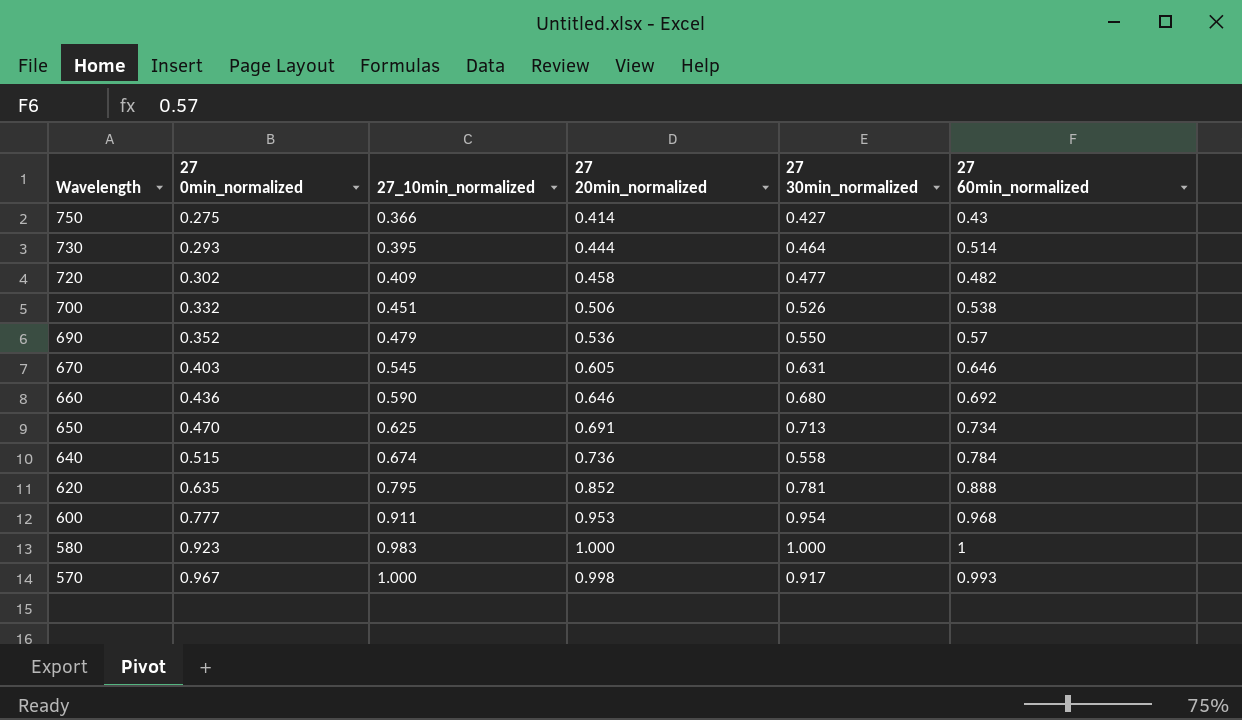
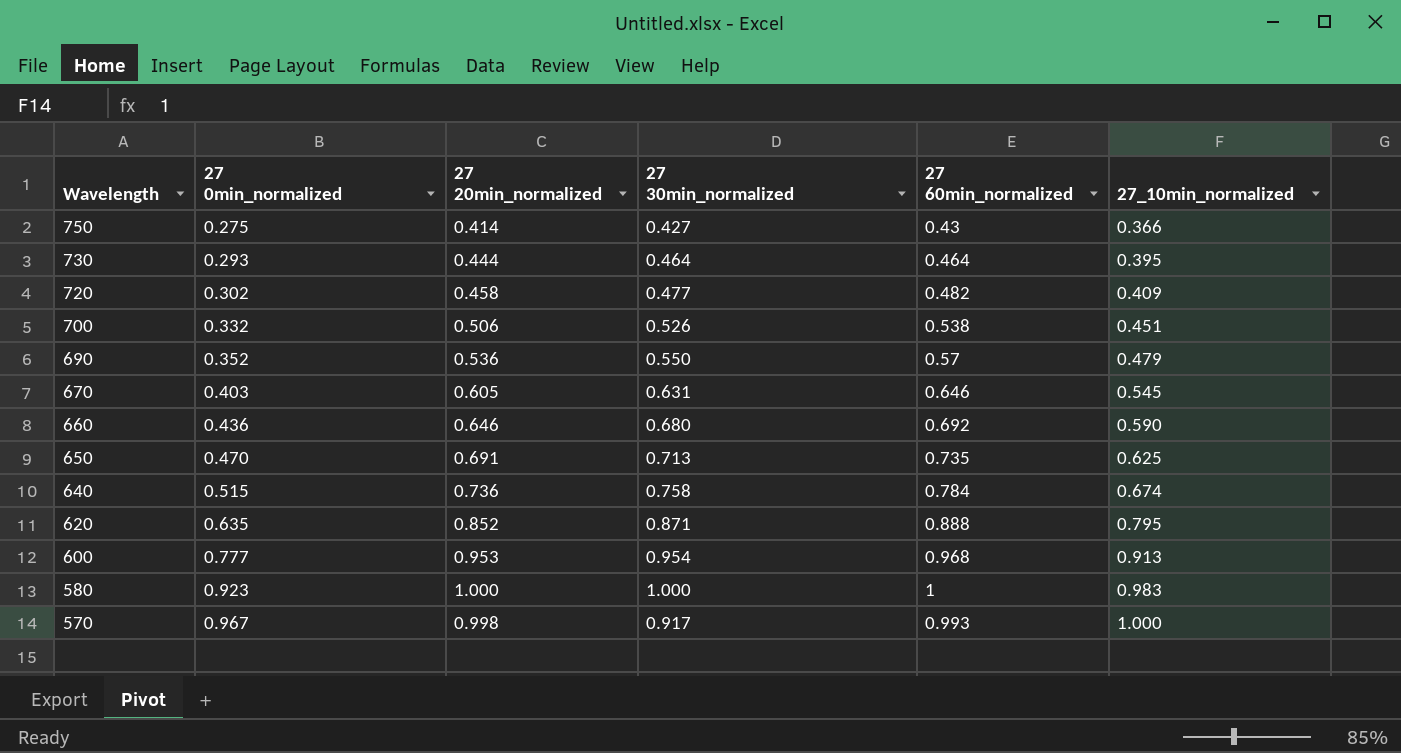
column 27_10min_normalized | position: 3 -> 6
730 | 27 60min_normalized: 0.514 -> 0.464
650 | 27 60min_normalized: 0.734 -> 0.735
640 | 27 30min_normalized: 0.558 -> 0.758
620 | 27 30min_normalized: 0.781 -> 0.871
600 | 27_10min_normalized: 0.911 -> 0.913

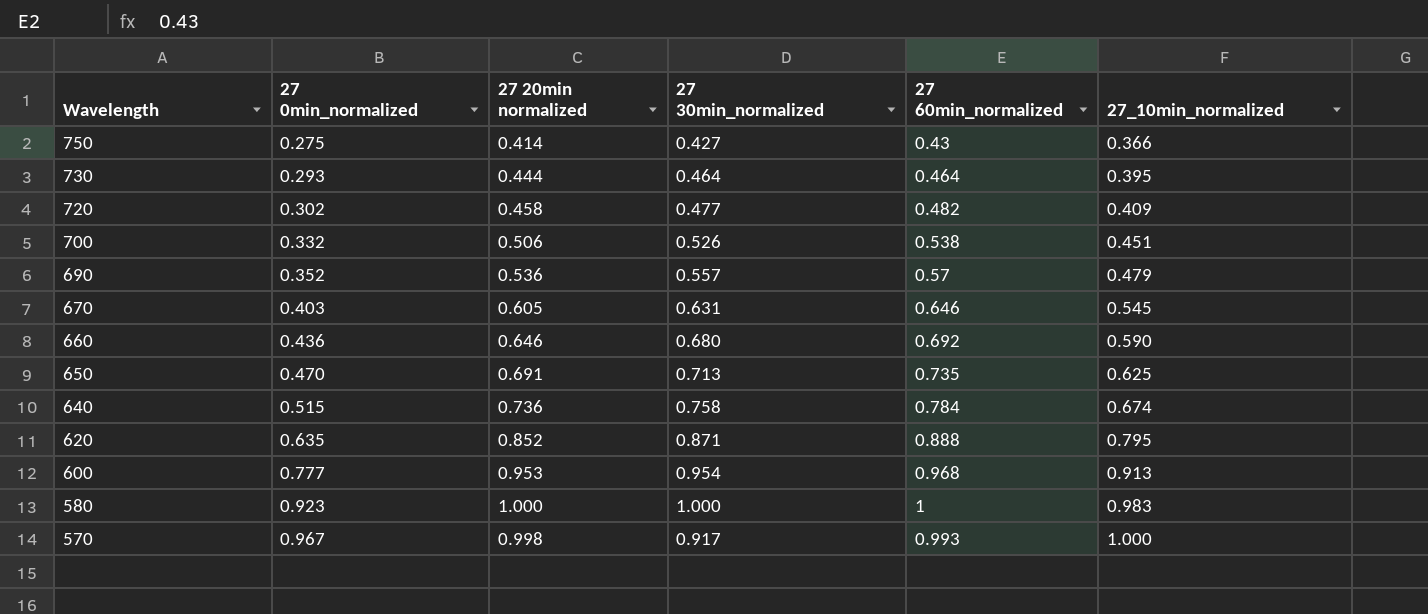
column name: 27 20min_normalized -> 27 20min normalized
690 | 27 30min_normalized: 0.550 -> 0.557

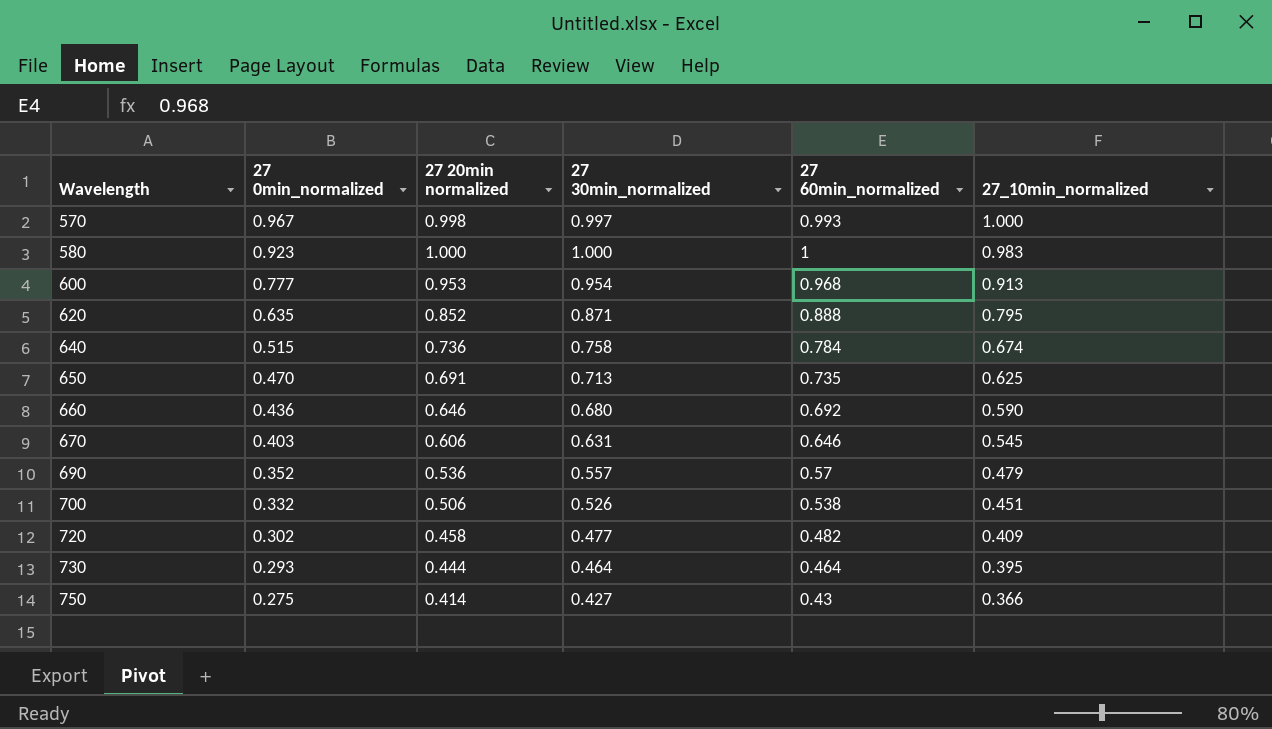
row order: Wavelength descending -> Wavelength ascending
570 | 27 30min_normalized: 0.917 -> 0.997
670 | 27 20min normalized: 0.605 -> 0.606

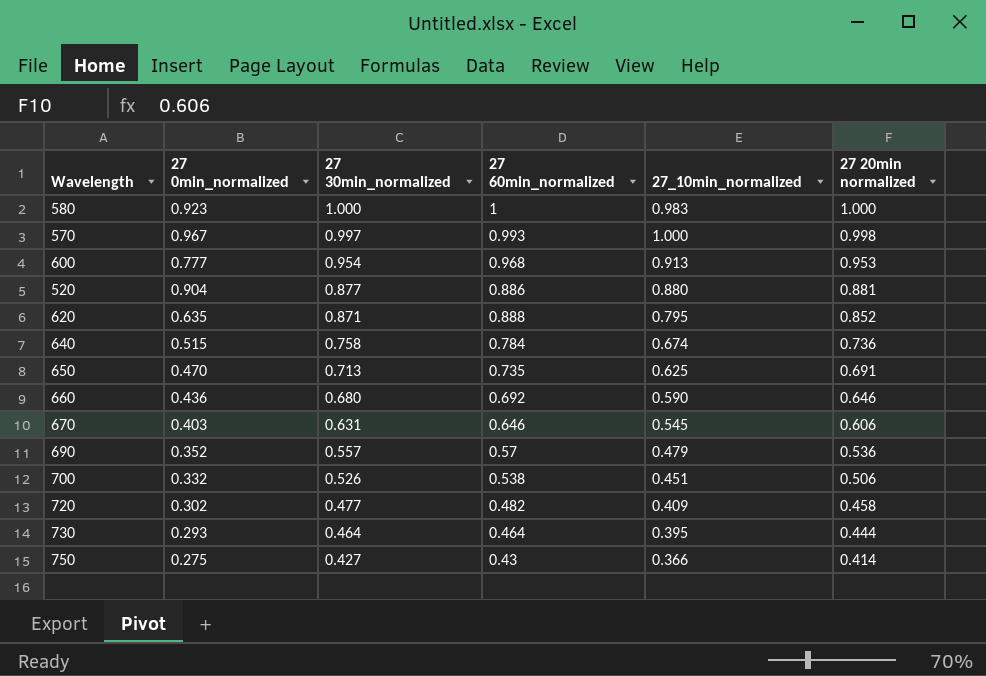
row order: Wavelength ascending -> 27 30min_normalized descending
column 27 20min normalized | position: 3 -> 6
row 520: none -> 0.904 | 0.877 | 0.886 | 0.880 | 0.881

